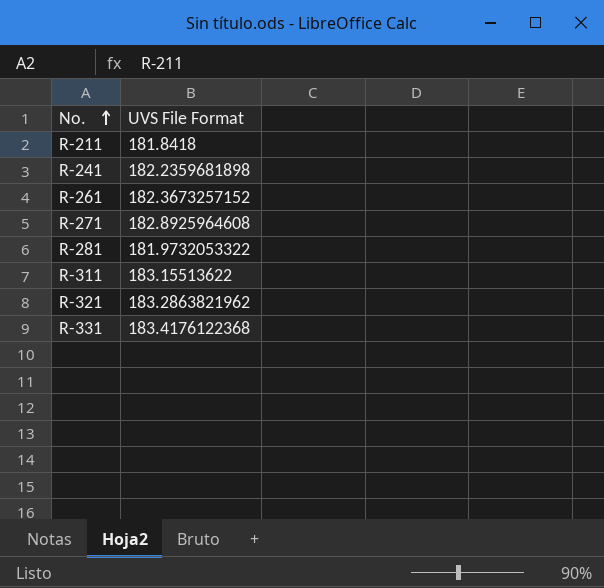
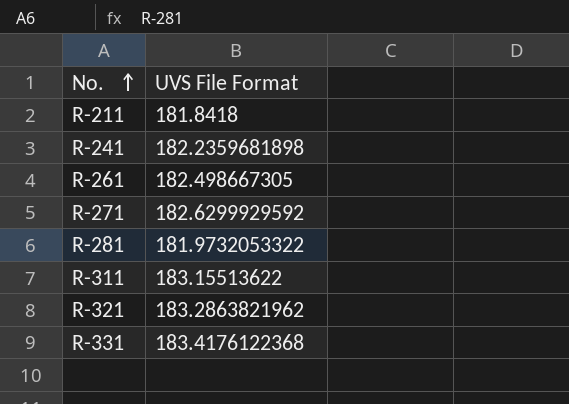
R-261 | UVS File Format: 182.3673257152 -> 182.498667305
R-271 | UVS File Format: 182.8925964608 -> 182.6299929592

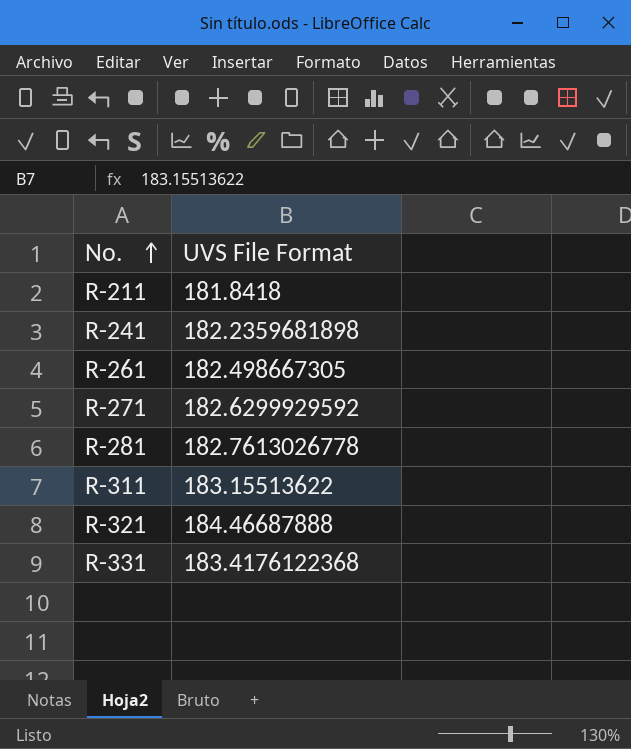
R-281 | UVS File Format: 181.9732053322 -> 182.7613026778
R-321 | UVS File Format: 183.2863821962 -> 184.46687888

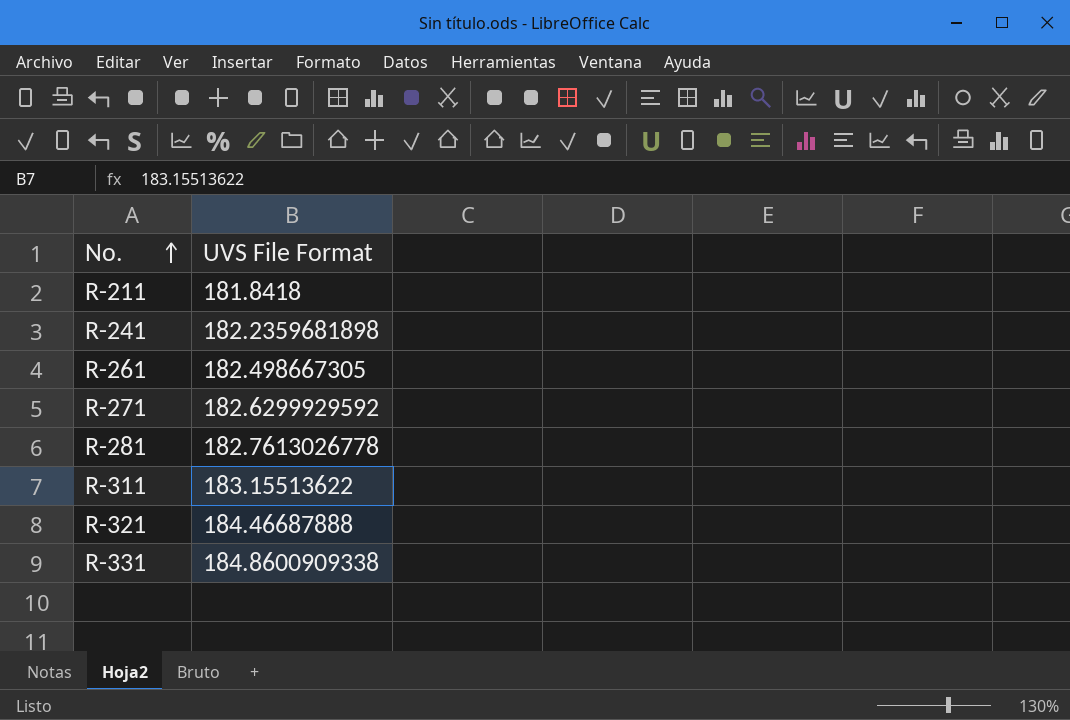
R-331 | UVS File Format: 183.4176122368 -> 184.8600909338

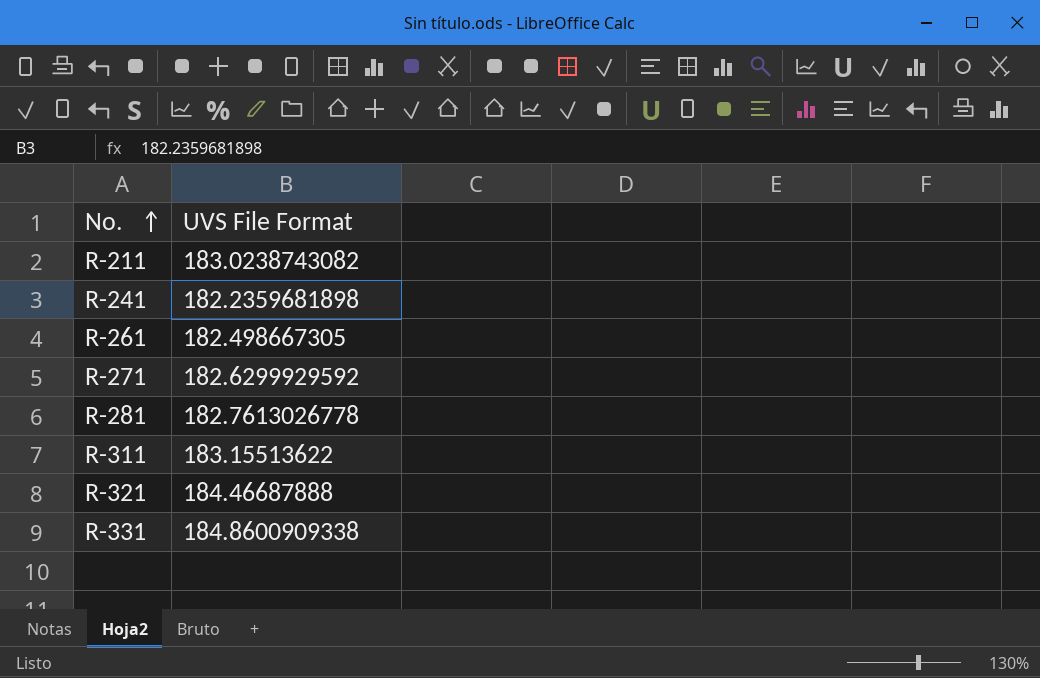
R-211 | UVS File Format: 181.8418 -> 183.0238743082

